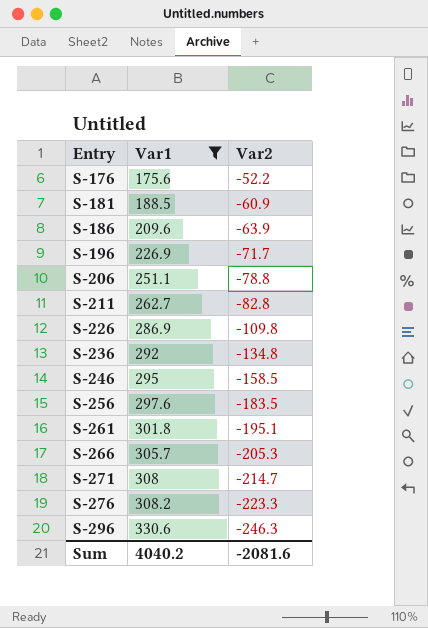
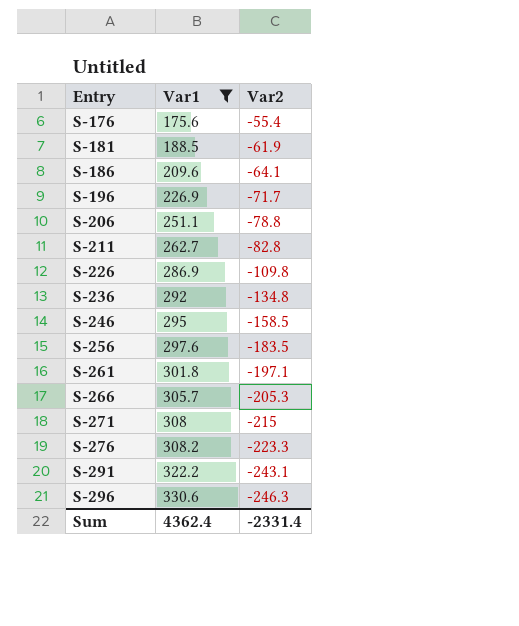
S-176 | Var2: -52.2 -> -55.4
S-181 | Var2: -60.9 -> -61.9
S-186 | Var2: -63.9 -> -64.1
S-261 | Var2: -195.1 -> -197.1
S-271 | Var2: -214.7 -> -215
row S-291: none -> 322.2 | -243.1
Sum | Var1: 4040.2 -> 4362.4
Sum | Var2: -2081.6 -> -2331.4

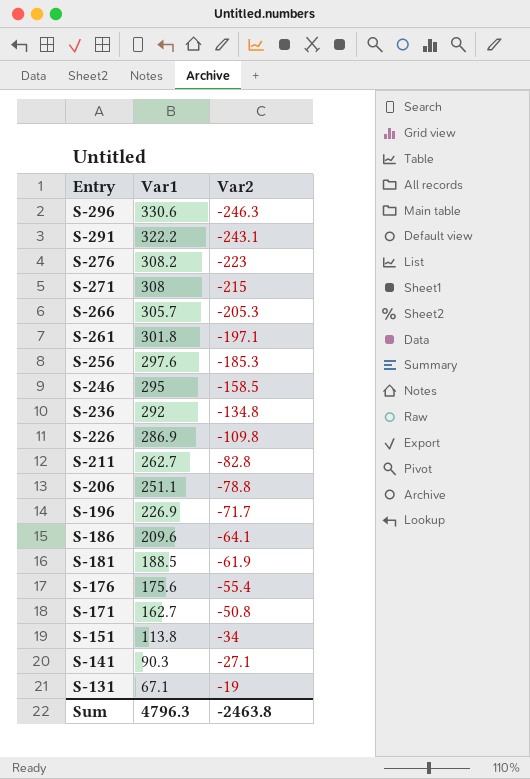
filter: Var1 >= 175.6 -> none
row order: Entry ascending -> Entry descending
S-276 | Var2: -223.3 -> -223
S-256 | Var2: -183.5 -> -185.3
Sum | Var1: 4362.4 -> 4796.3
Sum | Var2: -2331.4 -> -2463.8

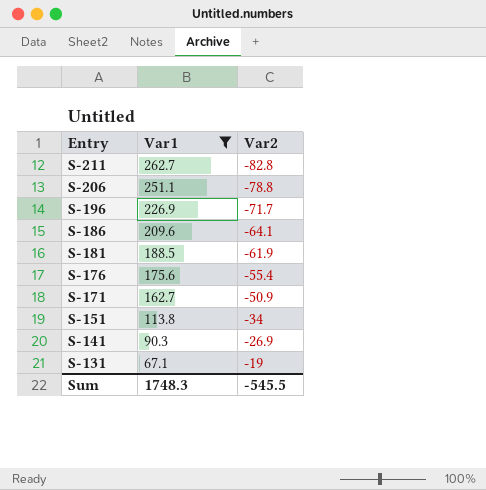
filter: none -> Var1 <= 262.7
S-171 | Var2: -50.8 -> -50.9
S-141 | Var2: -27.1 -> -26.9
Sum | Var1: 4796.3 -> 1748.3
Sum | Var2: -2463.8 -> -545.5

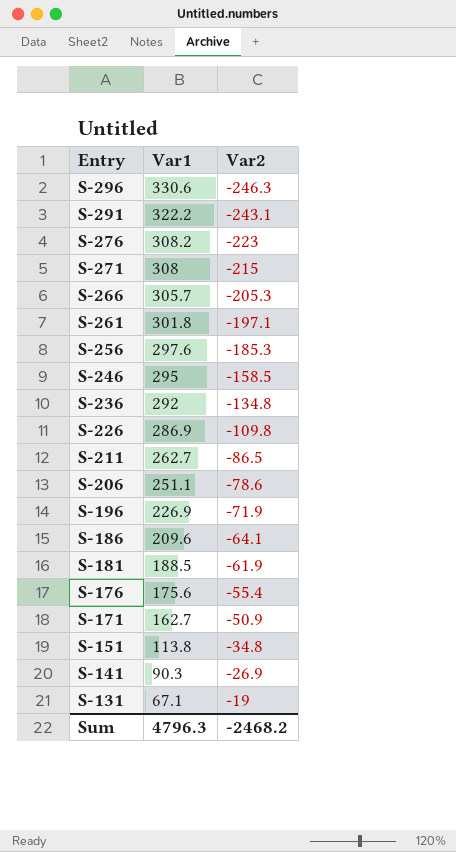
filter: Var1 <= 262.7 -> none
S-211 | Var2: -82.8 -> -86.5
S-206 | Var2: -78.8 -> -78.6
S-196 | Var2: -71.7 -> -71.9
S-151 | Var2: -34 -> -34.8
Sum | Var1: 1748.3 -> 4796.3
Sum | Var2: -545.5 -> -2468.2

